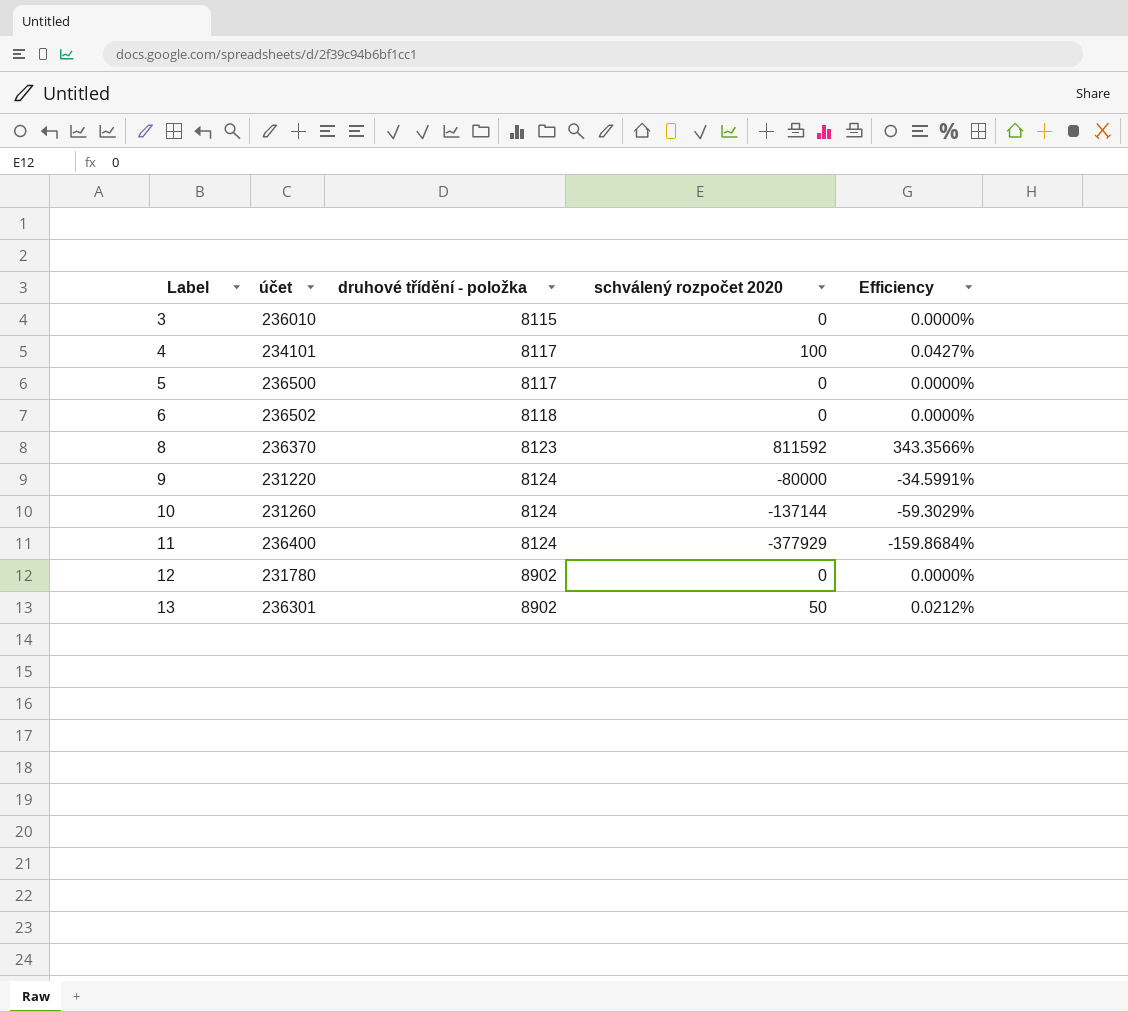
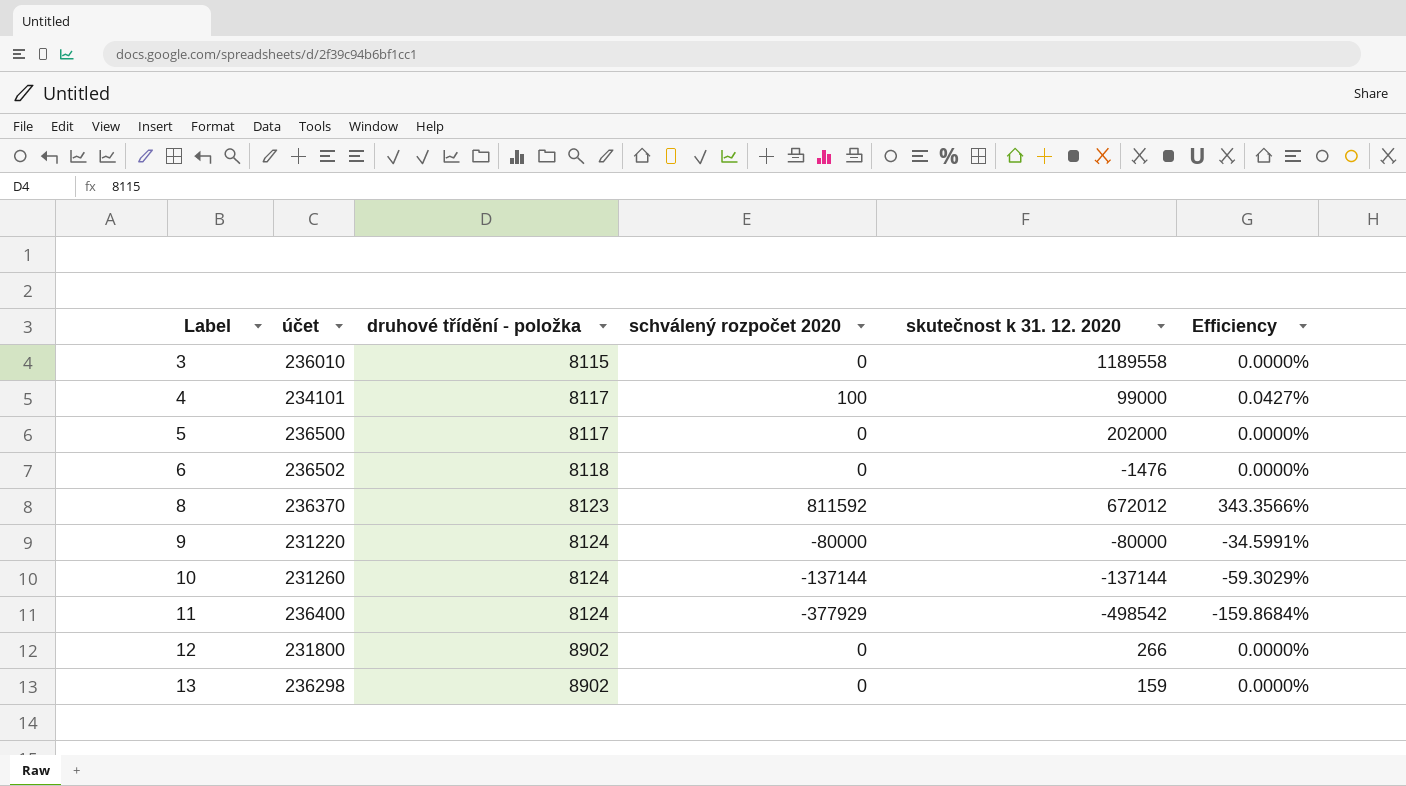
column skutečnost k 31. 12. 2020 | position: none -> 5
12 | účet: 231780 -> 231800
13 | účet: 236301 -> 236298
13 | schválený rozpočet 2020: 50 -> 0
13 | Efficiency: 0.0212% -> 0.0000%

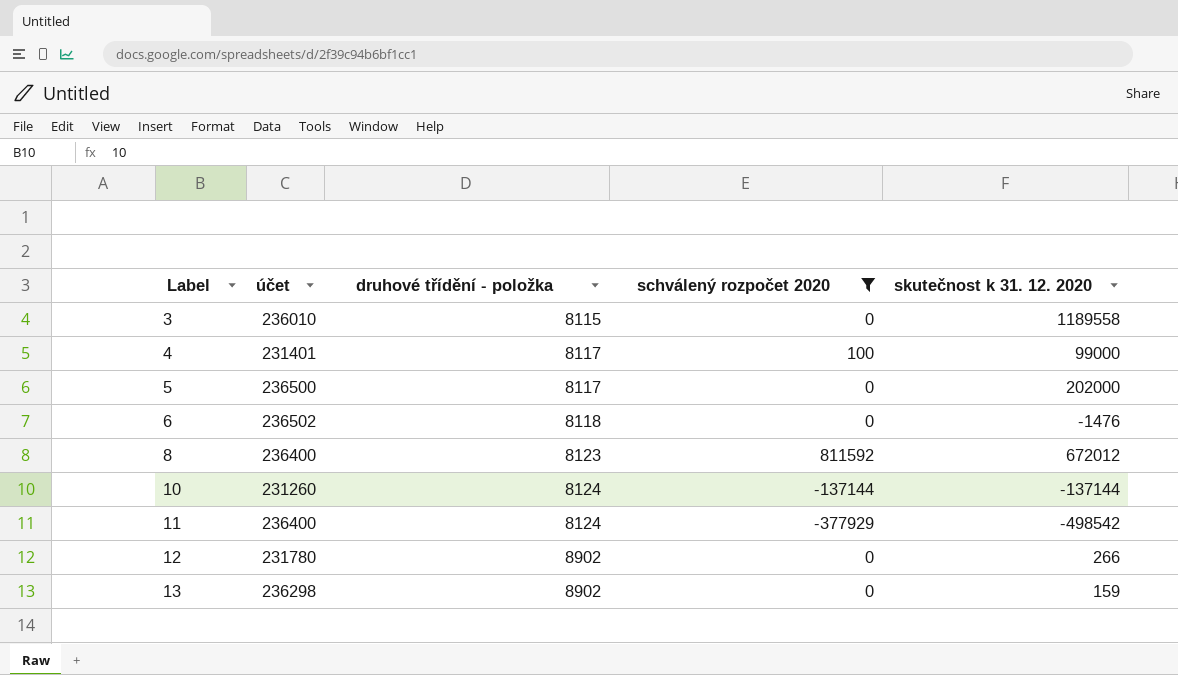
filter: none -> schválený rozpočet 2020 != -80000
column Efficiency | formula: [schválený rozpočet 2020] / [účet] -> none
4 | účet: 234101 -> 231401
8 | účet: 236370 -> 236400
12 | účet: 231800 -> 231780

